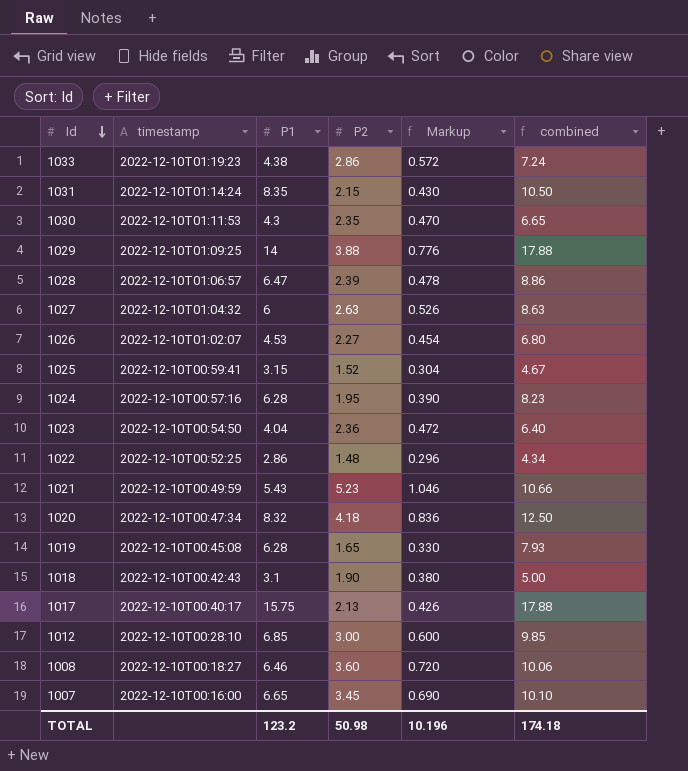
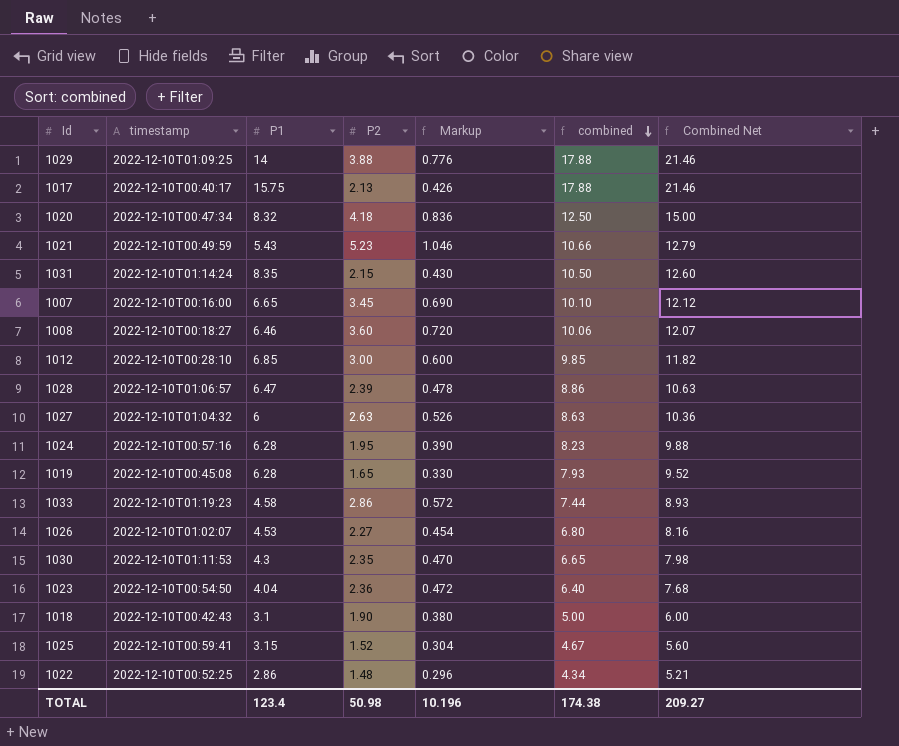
row order: Id descending -> combined descending
column Combined Net | formula: none -> [combined] * 1.2
1033 | P1: 4.38 -> 4.58
1033 | combined: 7.24 -> 7.44
TOTAL | P1: 123.2 -> 123.4
TOTAL | combined: 174.18 -> 174.38

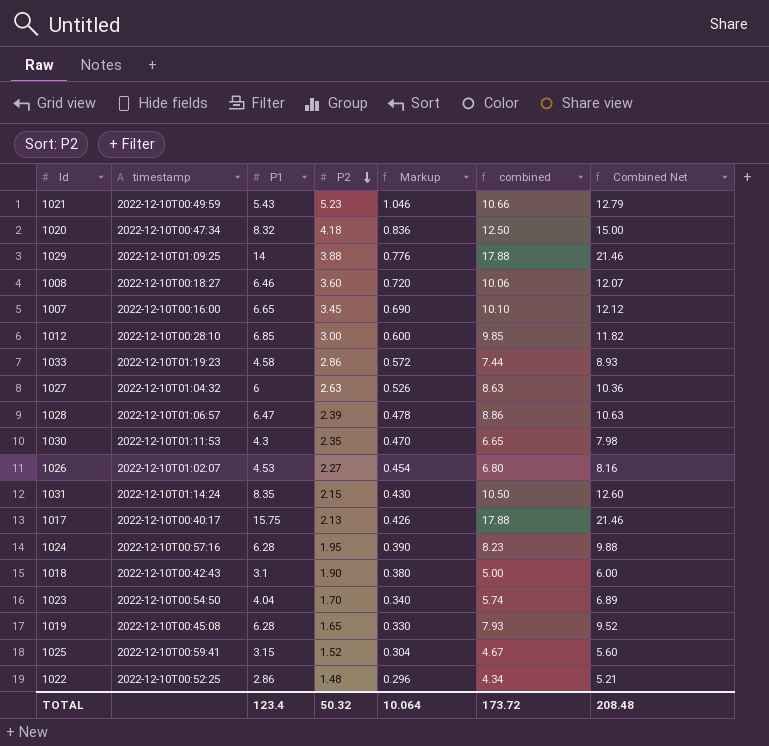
row order: combined descending -> P2 descending
1023 | P2: 2.36 -> 1.70
1023 | Markup: 0.472 -> 0.340
1023 | combined: 6.40 -> 5.74
1023 | Combined Net: 7.68 -> 6.89
TOTAL | P2: 50.98 -> 50.32
TOTAL | Markup: 10.196 -> 10.064
TOTAL | combined: 174.38 -> 173.72
TOTAL | Combined Net: 209.27 -> 208.48

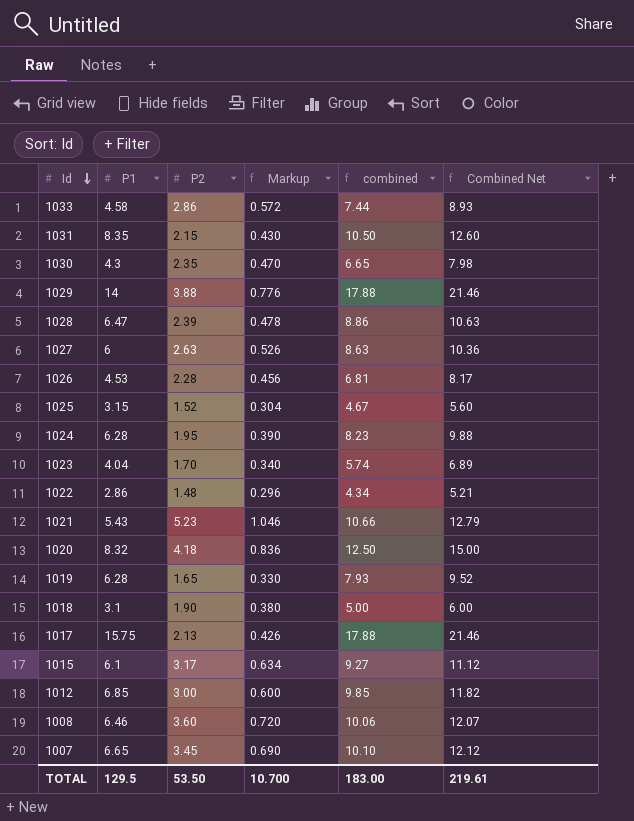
row order: P2 descending -> Id descending
column timestamp | position: 2 -> none
1026 | P2: 2.27 -> 2.28
1026 | Markup: 0.454 -> 0.456
1026 | combined: 6.80 -> 6.81
1026 | Combined Net: 8.16 -> 8.17
row 1015: none -> 6.1 | 3.17 | 0.634 | 9.27 | 11.12
TOTAL | P1: 123.4 -> 129.5
TOTAL | P2: 50.32 -> 53.50
TOTAL | Markup: 10.064 -> 10.700
TOTAL | combined: 173.72 -> 183.00
TOTAL | Combined Net: 208.48 -> 219.61

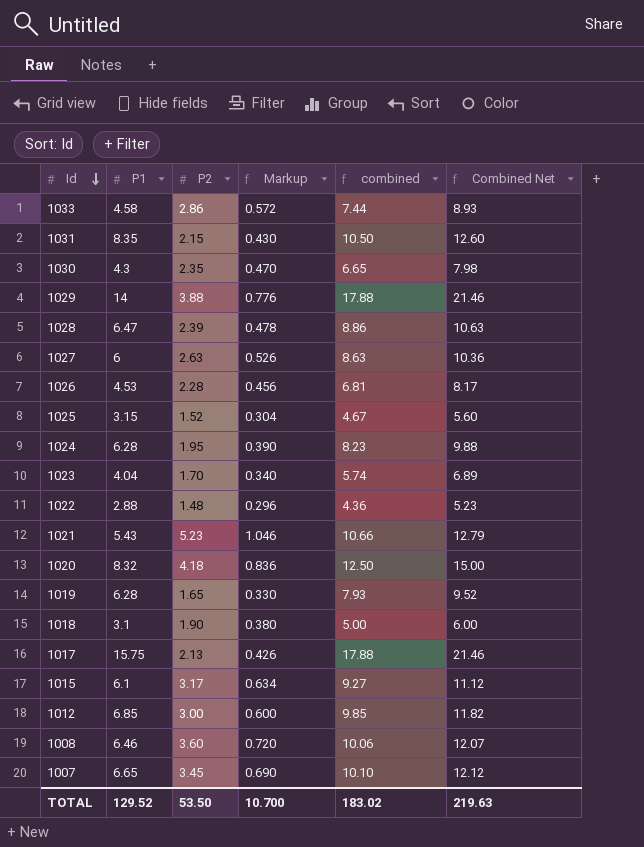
1022 | P1: 2.86 -> 2.88
1022 | combined: 4.34 -> 4.36
1022 | Combined Net: 5.21 -> 5.23
TOTAL | P1: 129.5 -> 129.52
TOTAL | combined: 183.00 -> 183.02
TOTAL | Combined Net: 219.61 -> 219.63

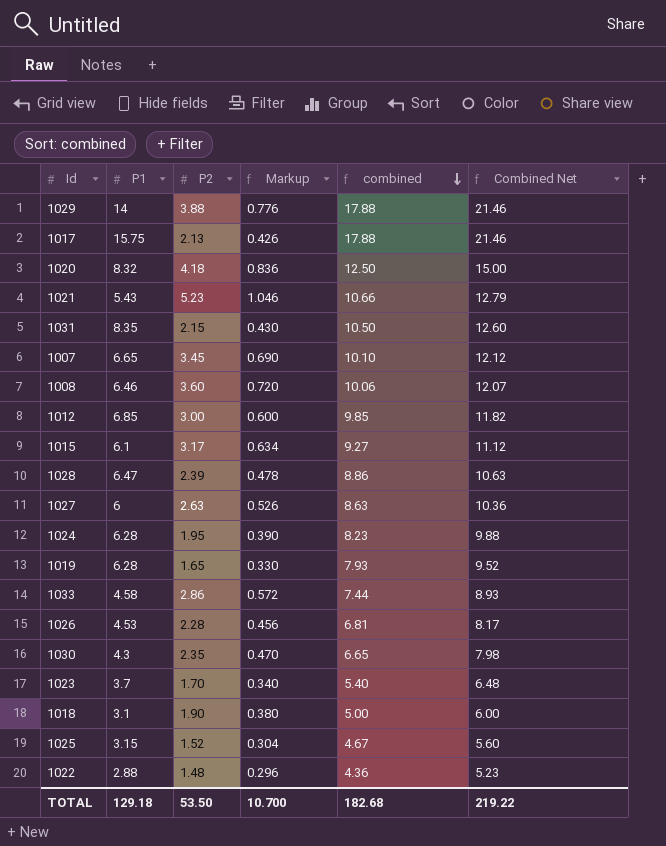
row order: Id descending -> combined descending
1023 | P1: 4.04 -> 3.7
1023 | combined: 5.74 -> 5.40
1023 | Combined Net: 6.89 -> 6.48
TOTAL | P1: 129.52 -> 129.18
TOTAL | combined: 183.02 -> 182.68
TOTAL | Combined Net: 219.63 -> 219.22

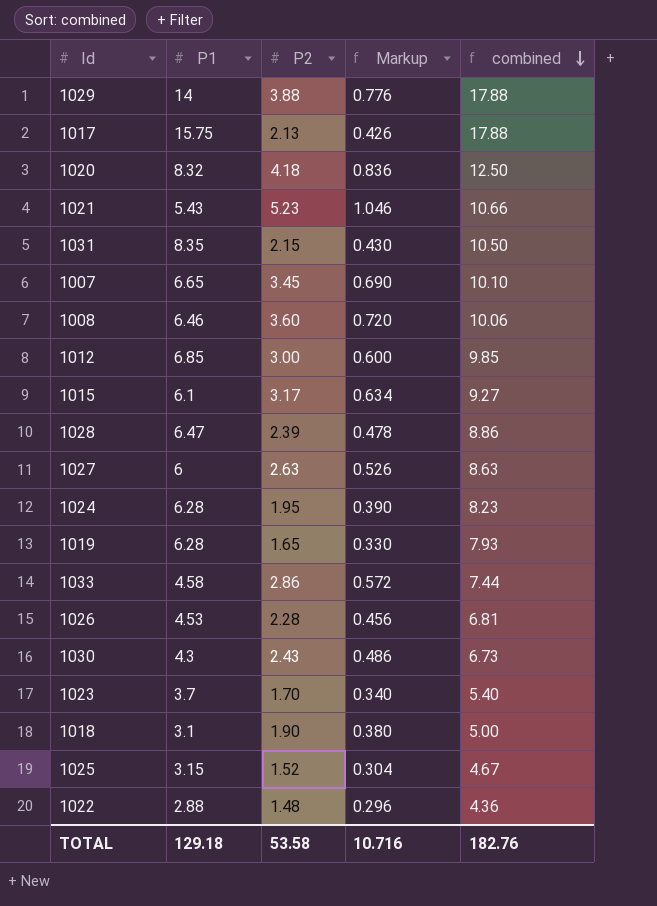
column Combined Net | formula: [combined] * 1.2 -> none
1030 | P2: 2.35 -> 2.43
1030 | Markup: 0.470 -> 0.486
1030 | combined: 6.65 -> 6.73
TOTAL | P2: 53.50 -> 53.58
TOTAL | Markup: 10.700 -> 10.716
TOTAL | combined: 182.68 -> 182.76

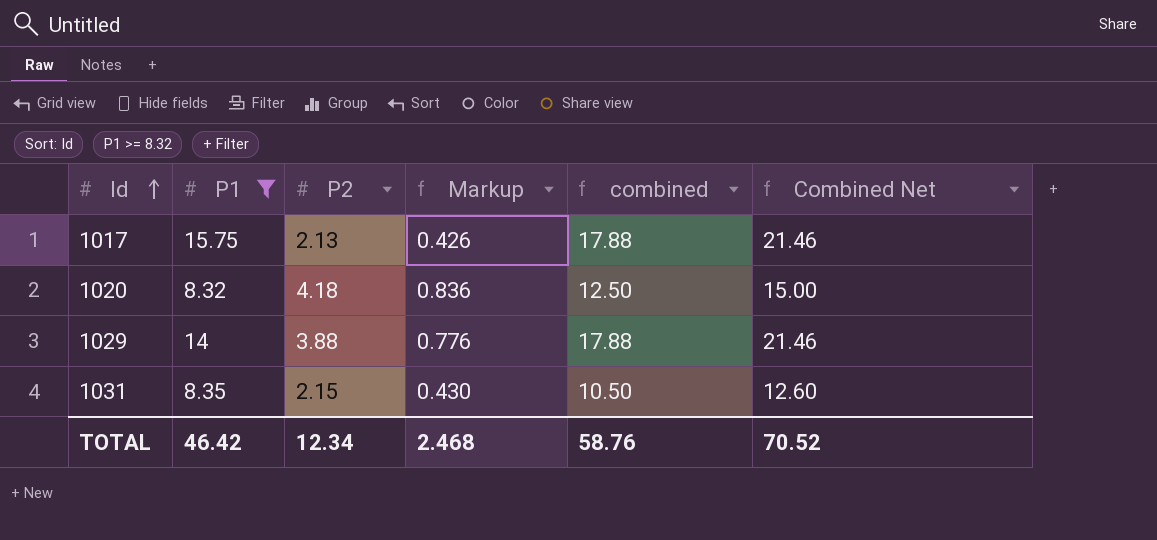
filter: none -> P1 >= 8.32
row order: combined descending -> Id ascending
column Combined Net | formula: none -> [combined] * 1.2
TOTAL | P1: 129.18 -> 46.42
TOTAL | P2: 53.58 -> 12.34
TOTAL | Markup: 10.716 -> 2.468
TOTAL | combined: 182.76 -> 58.76

